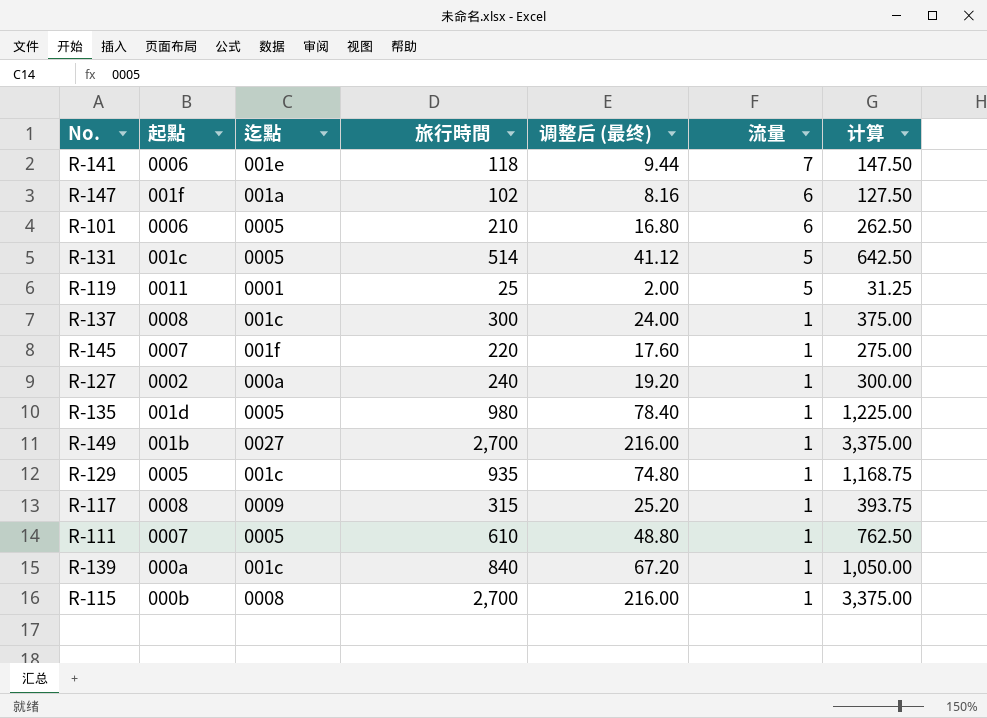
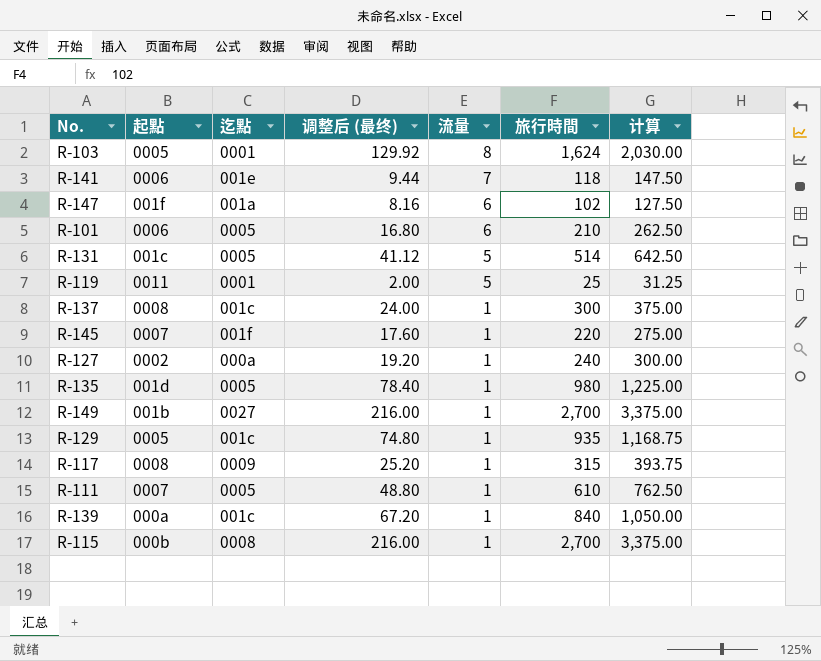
column 旅行時間 | position: 4 -> 6
row R-103: none -> 0005 | 0001 | 129.92 | 8 | 1,624 | 2,030.00

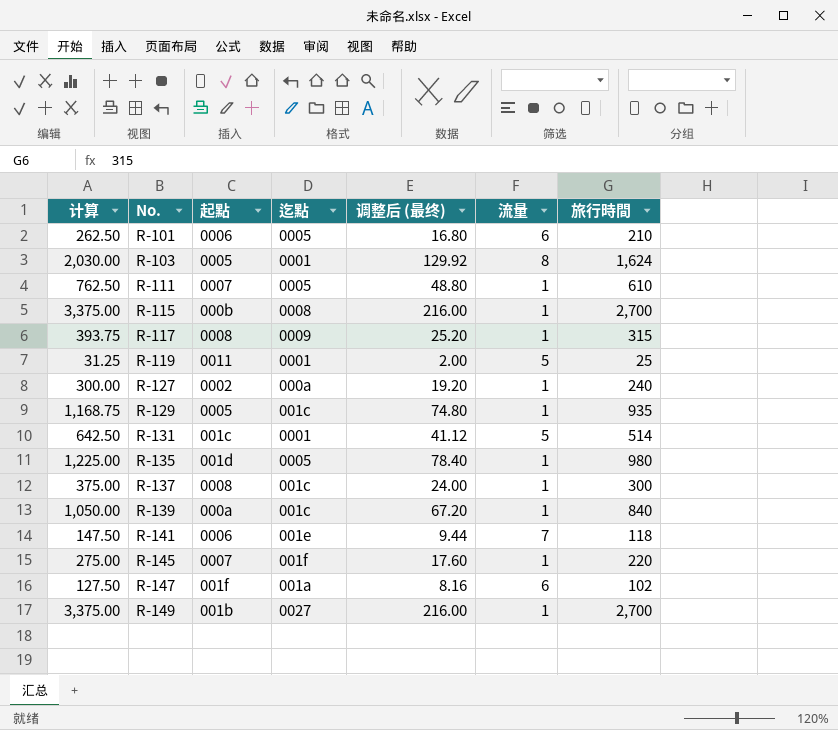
row order: 流量 descending -> No. ascending
column 计算 | position: 7 -> 1
R-131 | 迄點: 0005 -> 0001

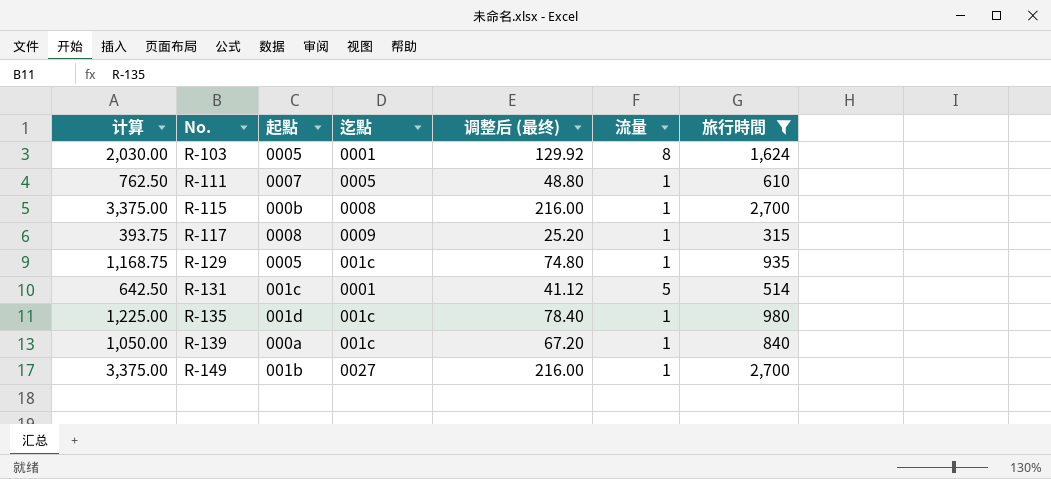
filter: none -> 旅行時間 >= 315
R-135 | 迄點: 0005 -> 001c

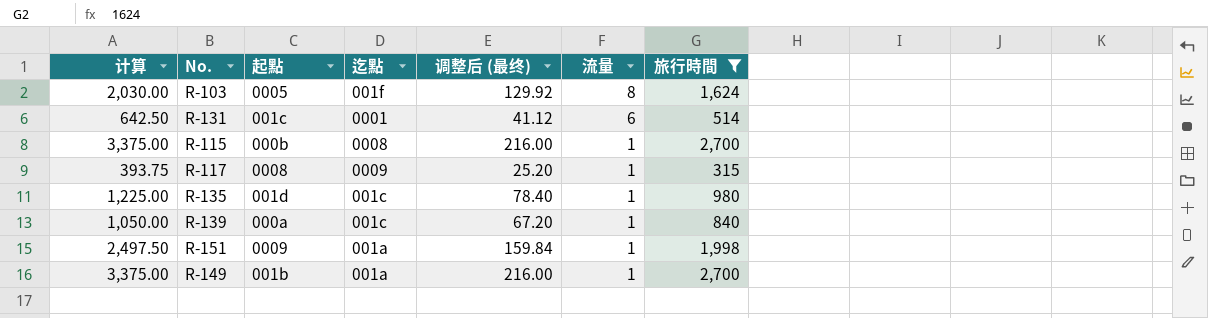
row order: No. ascending -> 流量 descending
row R-111: 762.50 | 0007 | 0005 | 48.80 | 1 | 610 -> none
row R-129: 1,168.75 | 0005 | 001c | 74.80 | 1 | 935 -> none
R-103 | 迄點: 0001 -> 001f
R-131 | 流量: 5 -> 6
row R-151: none -> 2,497.50 | 0009 | 001a | 159.84 | 1 | 1,998
R-149 | 迄點: 0027 -> 001a

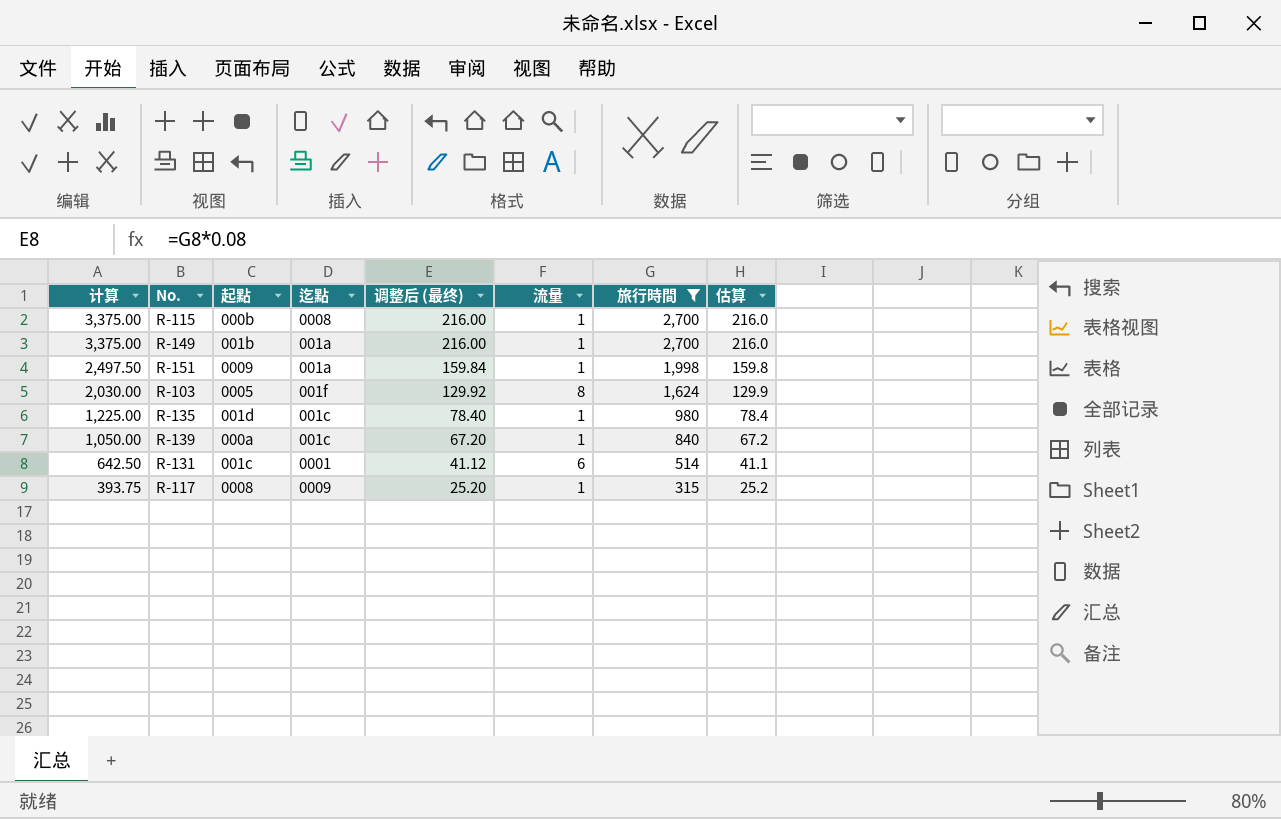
row order: 流量 descending -> 计算 descending
column 估算 | formula: none -> [旅行時間] * 0.08

